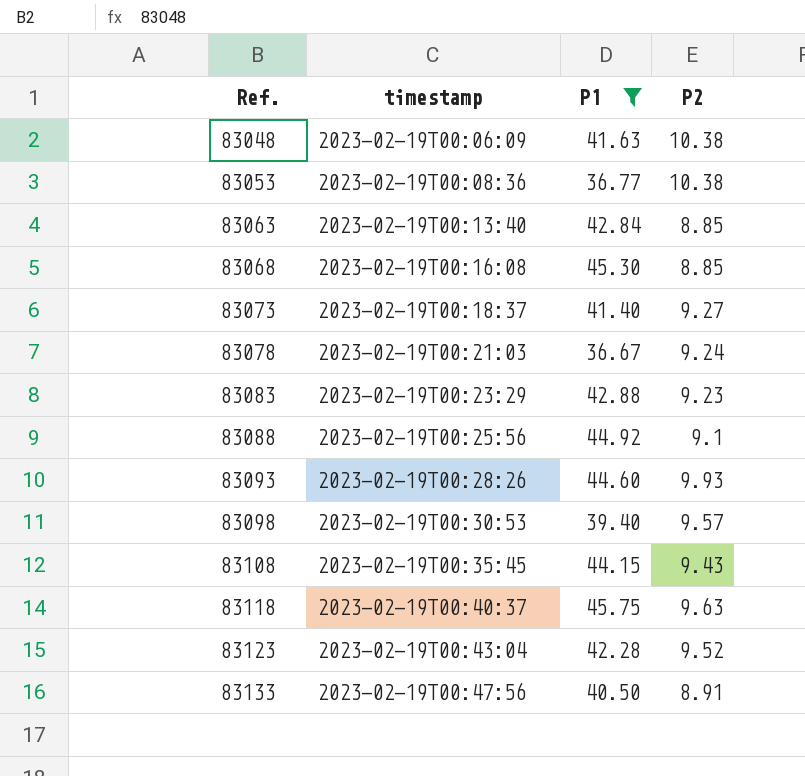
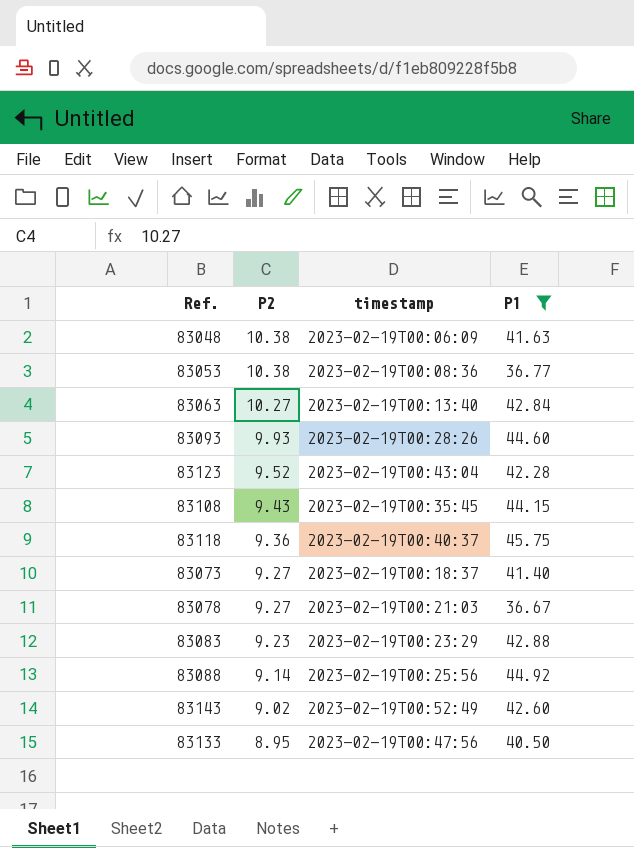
row order: Ref. ascending -> P2 descending
column P2 | position: 4 -> 2
row 83068: 2023-02-19T00:16:08 | 45.30 | 8.85 -> none
row 83098: 2023-02-19T00:30:53 | 39.40 | 9.57 -> none
83063 | P2: 8.85 -> 10.27
83118 | P2: 9.63 -> 9.36
83078 | P2: 9.24 -> 9.27
83088 | P2: 9.1 -> 9.14
row 83143: none -> 9.02 | 2023-02-19T00:52:49 | 42.60
83133 | P2: 8.91 -> 8.95

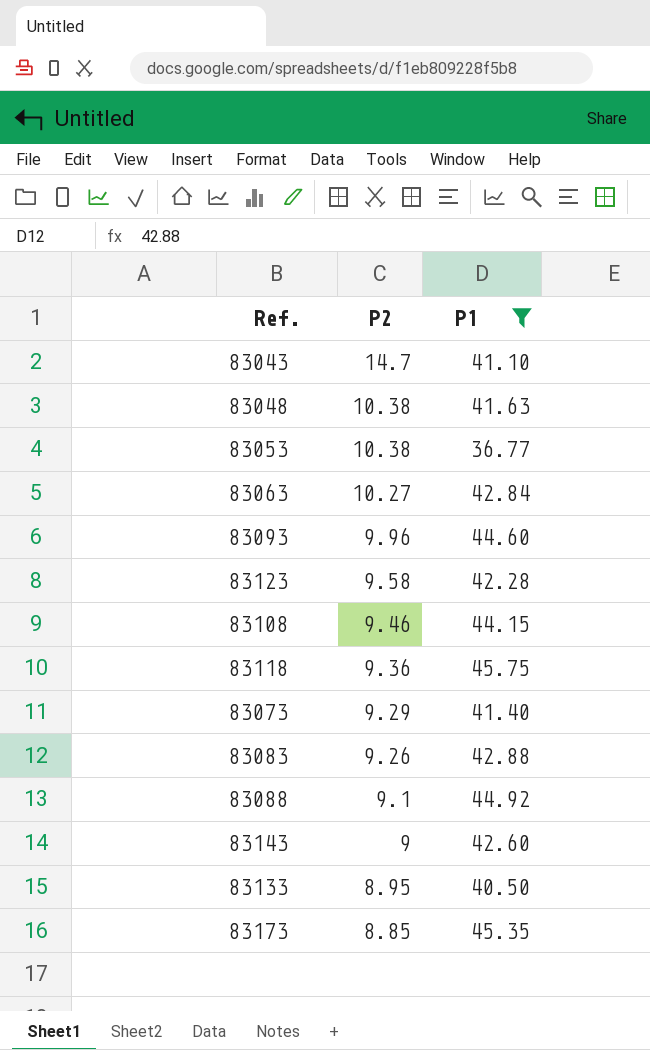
column timestamp | position: 3 -> none
row 83078: 9.27 | 2023-02-19T00:21:03 | 36.67 -> none
row 83043: none -> 14.7 | 41.10
83093 | P2: 9.93 -> 9.96
83123 | P2: 9.52 -> 9.58
83108 | P2: 9.43 -> 9.46
83073 | P2: 9.27 -> 9.29
83083 | P2: 9.23 -> 9.26
83088 | P2: 9.14 -> 9.1
83143 | P2: 9.02 -> 9
row 83173: none -> 8.85 | 45.35

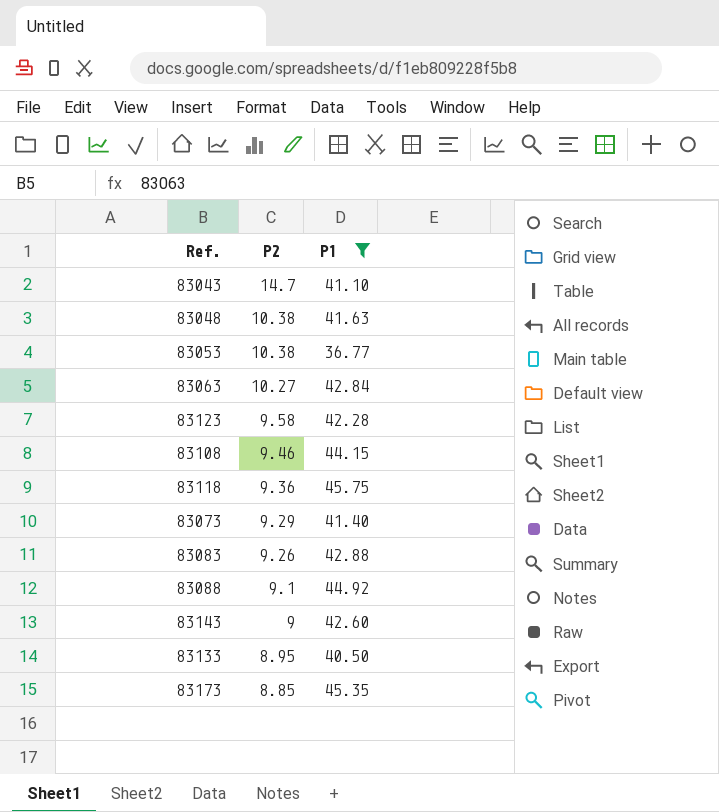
row 83093: 9.96 | 44.60 -> none

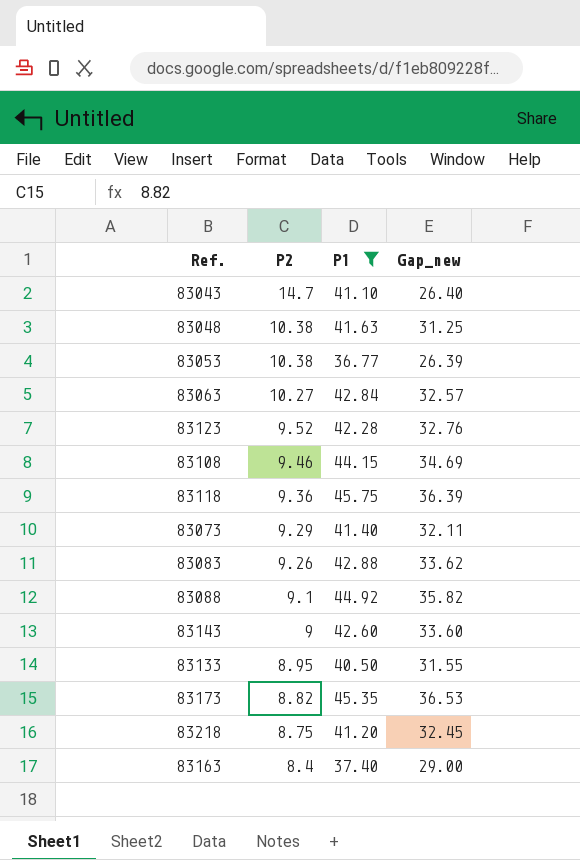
column Gap_new | formula: none -> [P1] - [P2]
83123 | P2: 9.58 -> 9.52
83173 | P2: 8.85 -> 8.82
row 83218: none -> 8.75 | 41.20 | 32.45
row 83163: none -> 8.4 | 37.40 | 29.00

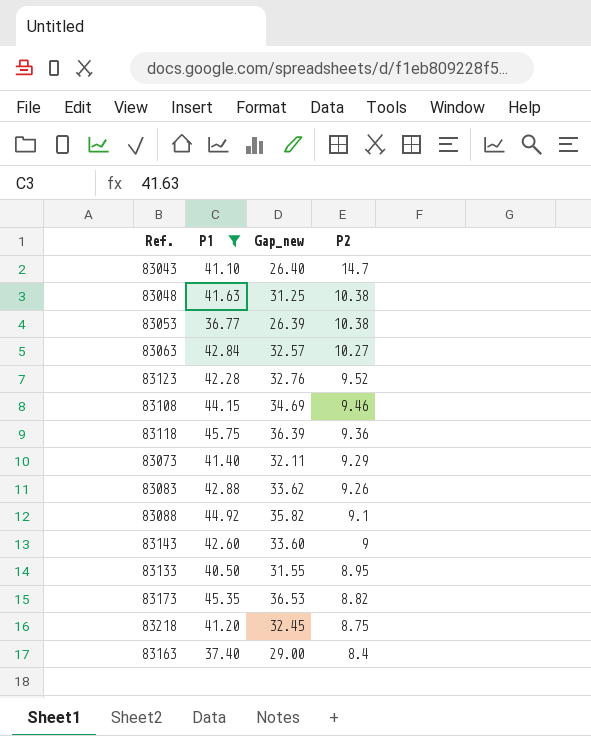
column P2 | position: 2 -> 4

